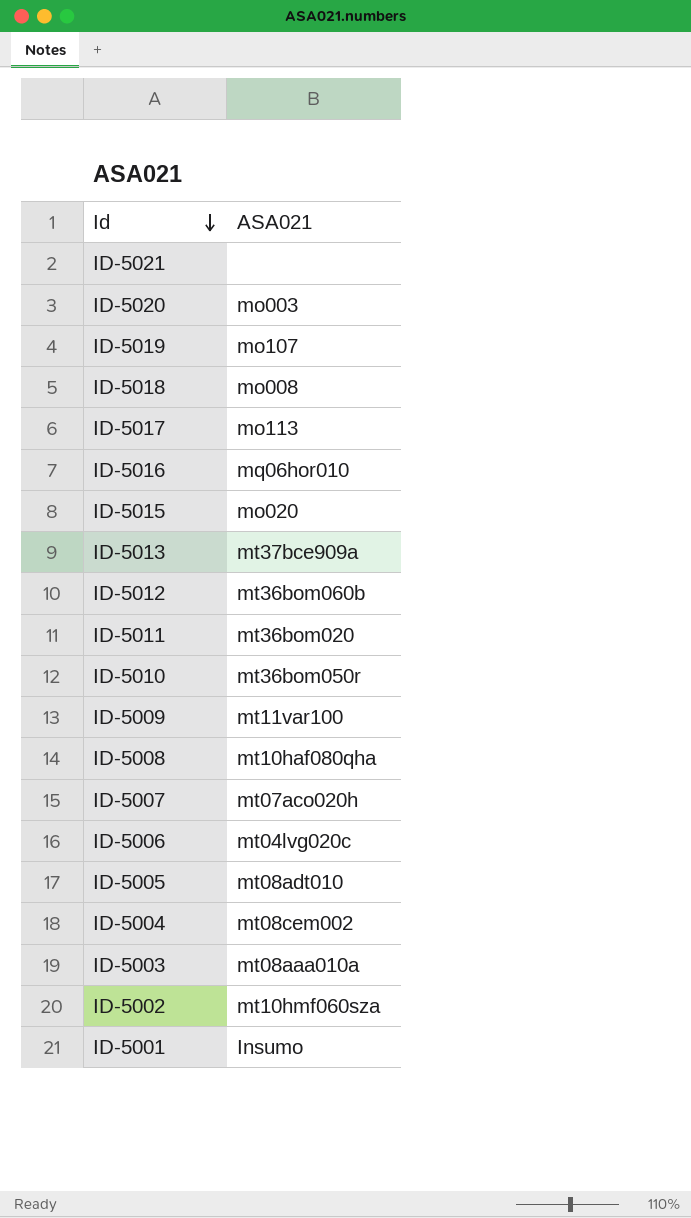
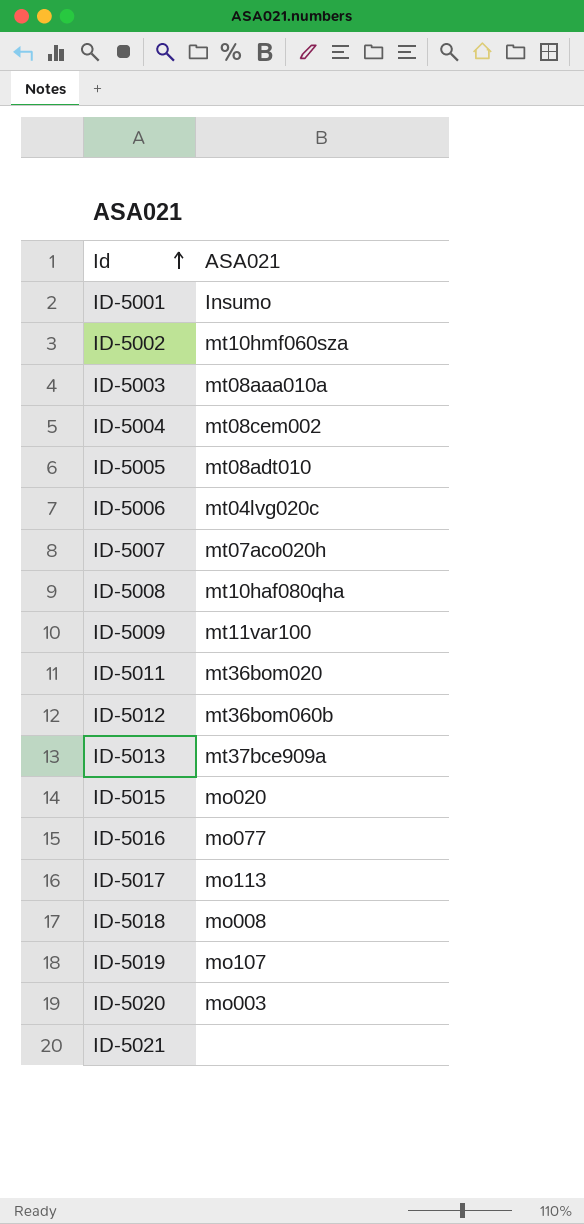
row order: Id descending -> Id ascending
row ID-5010: mt36bom050r -> none
ID-5016 | ASA021: mq06hor010 -> mo077

